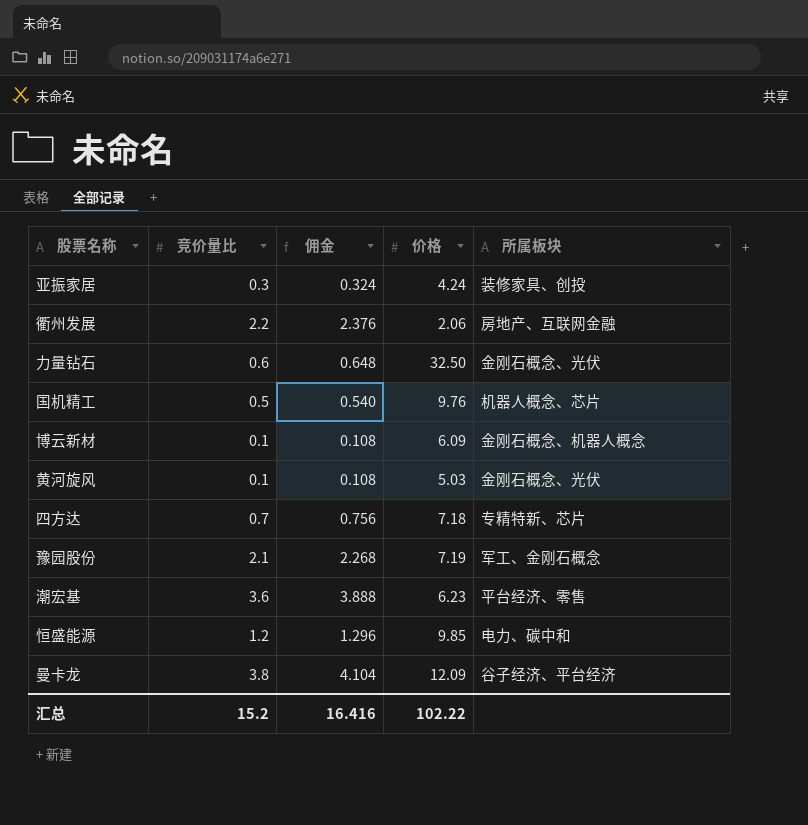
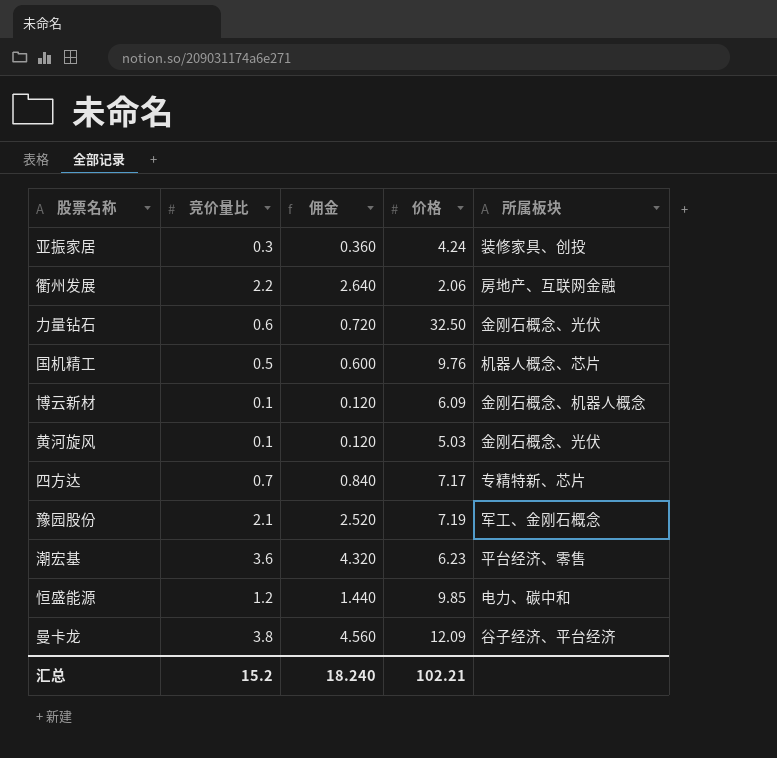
column 佣金 | formula: [竞价量比] * 1.08 -> [竞价量比] * 1.2
四方达 | 价格: 7.18 -> 7.17
汇总 | 佣金: 16.416 -> 18.240
汇总 | 价格: 102.22 -> 102.21

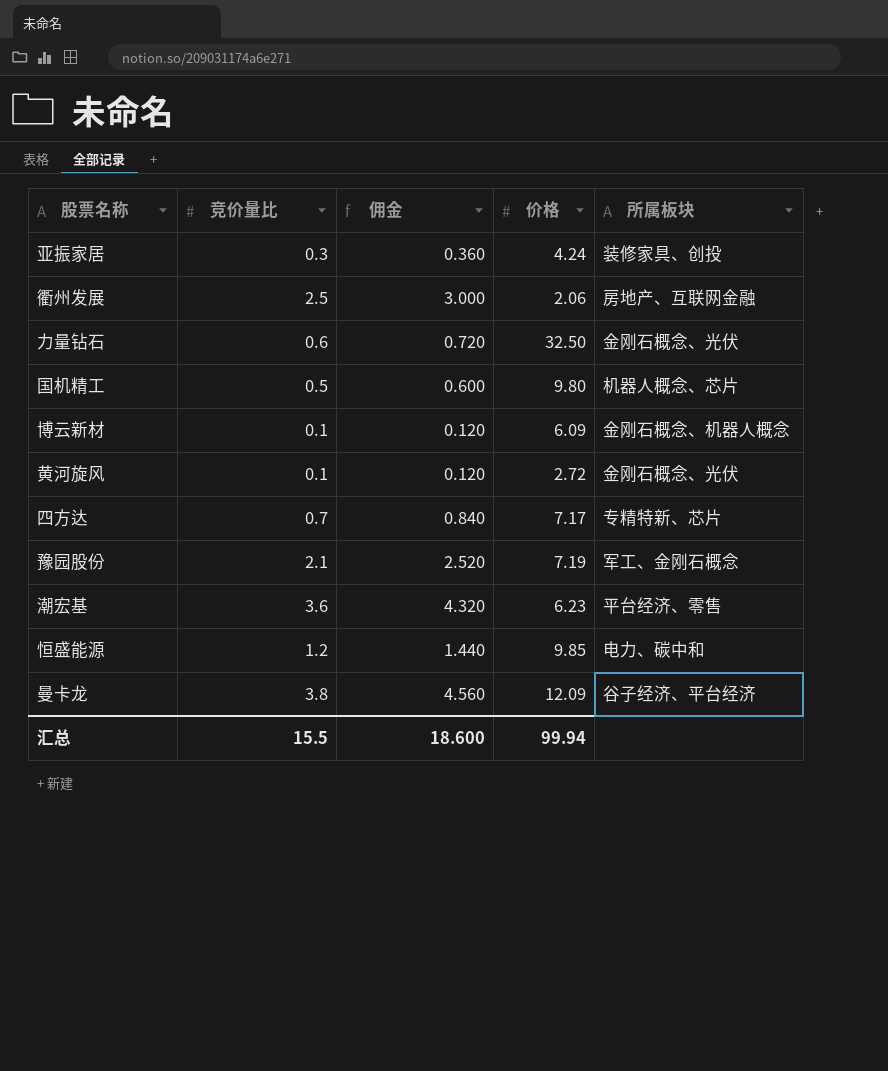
衢州发展 | 竞价量比: 2.2 -> 2.5
衢州发展 | 佣金: 2.640 -> 3.000
国机精工 | 价格: 9.76 -> 9.80
黄河旋风 | 价格: 5.03 -> 2.72
汇总 | 竞价量比: 15.2 -> 15.5
汇总 | 佣金: 18.240 -> 18.600
汇总 | 价格: 102.21 -> 99.94

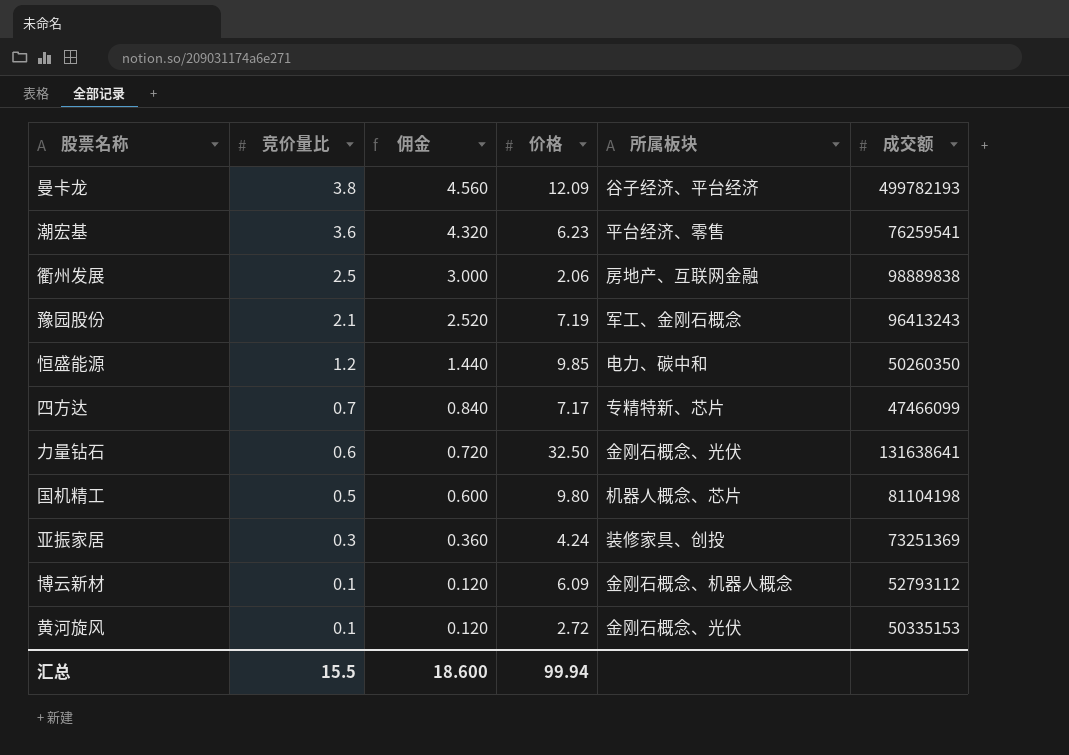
row order: none -> 竞价量比 descending
column 成交额 | position: none -> 6

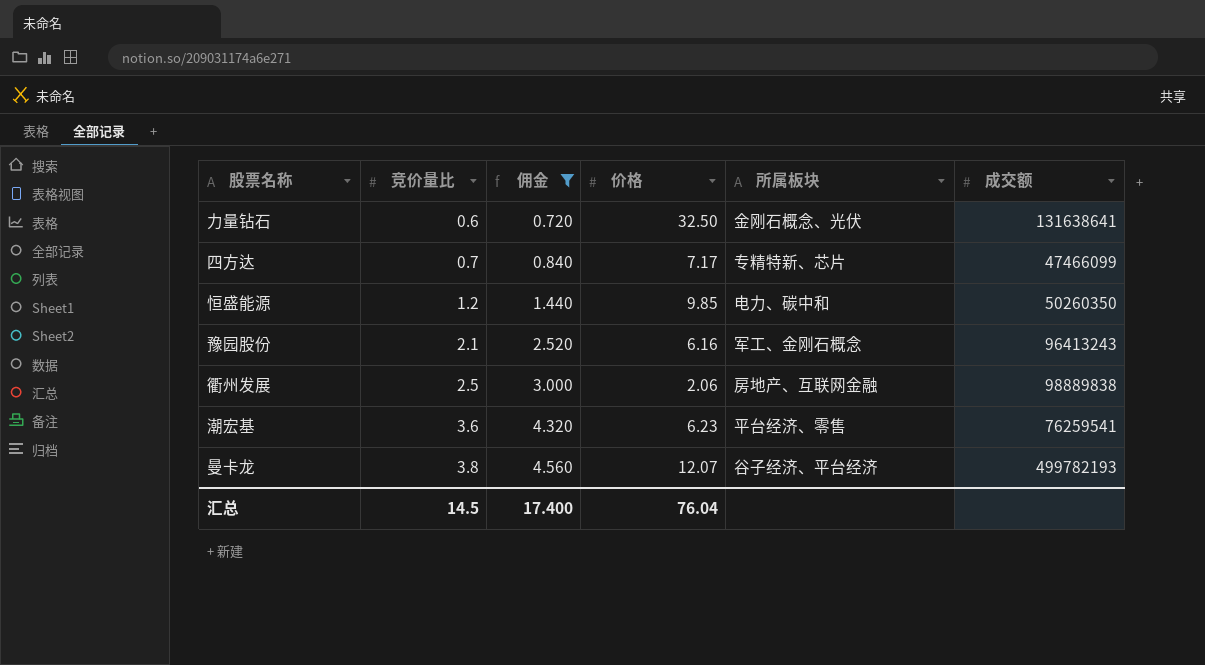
filter: none -> 佣金 >= 0.720
row order: 竞价量比 descending -> 竞价量比 ascending
豫园股份 | 价格: 7.19 -> 6.16
曼卡龙 | 价格: 12.09 -> 12.07
汇总 | 竞价量比: 15.5 -> 14.5
汇总 | 佣金: 18.600 -> 17.400
汇总 | 价格: 99.94 -> 76.04

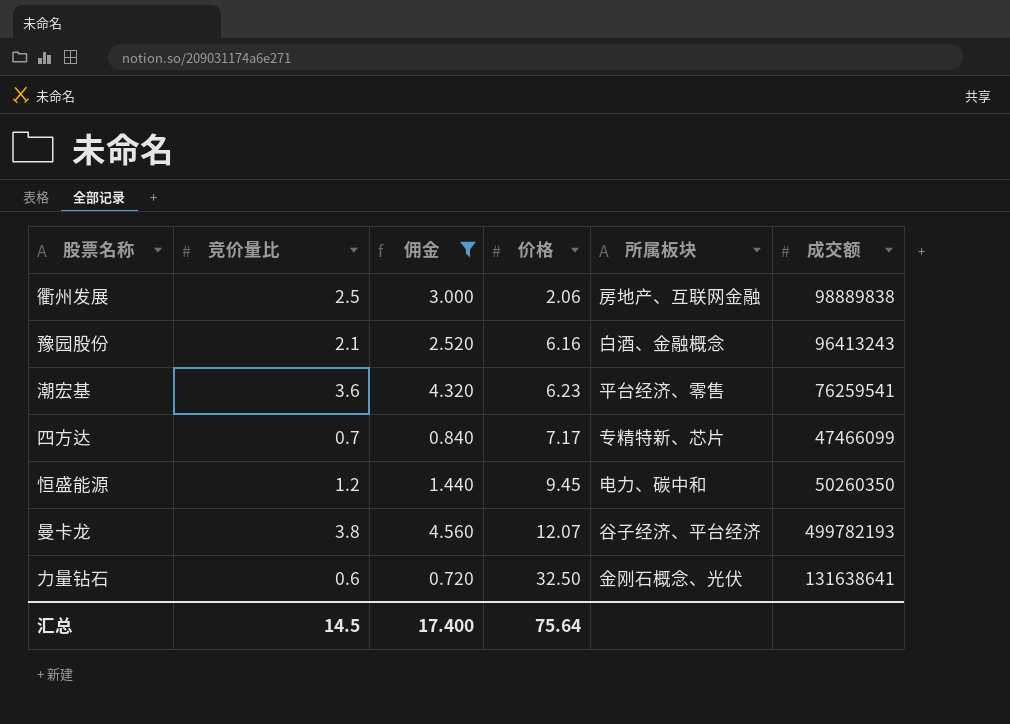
row order: 竞价量比 ascending -> 价格 ascending
豫园股份 | 所属板块: 军工、金刚石概念 -> 白酒、金融概念
恒盛能源 | 价格: 9.85 -> 9.45
汇总 | 价格: 76.04 -> 75.64

